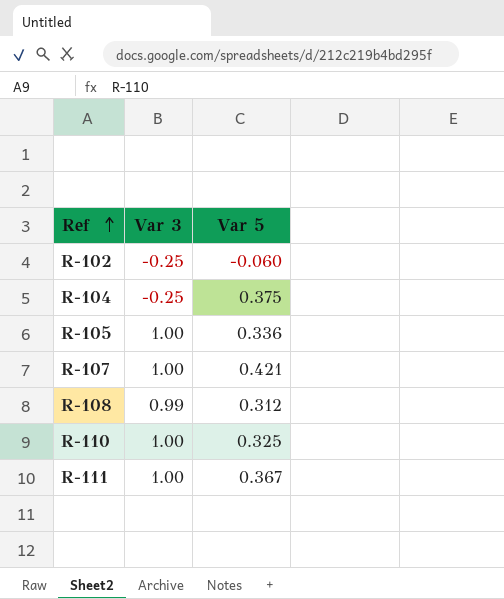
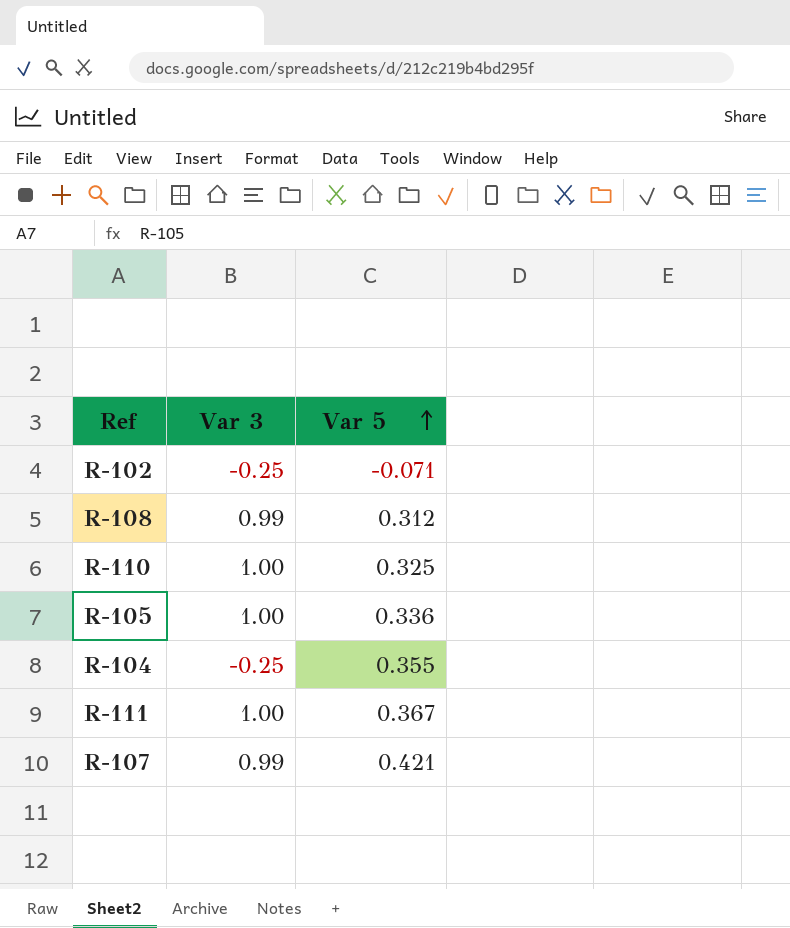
row order: Ref ascending -> Var 5 ascending
R-102 | Var 5: -0.060 -> -0.071
R-104 | Var 5: 0.375 -> 0.355
R-107 | Var 3: 1.00 -> 0.99

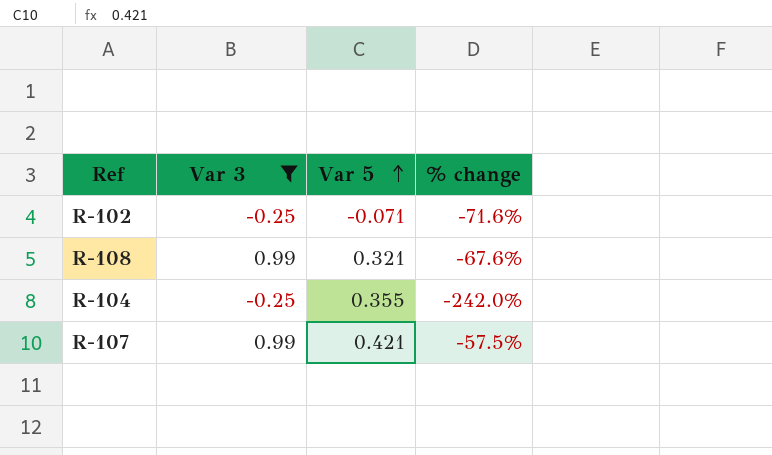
filter: none -> Var 3 != 1.00
column % change | formula: none -> ([Var 5] - [Var 3]) / [Var 3]
R-108 | Var 5: 0.312 -> 0.321

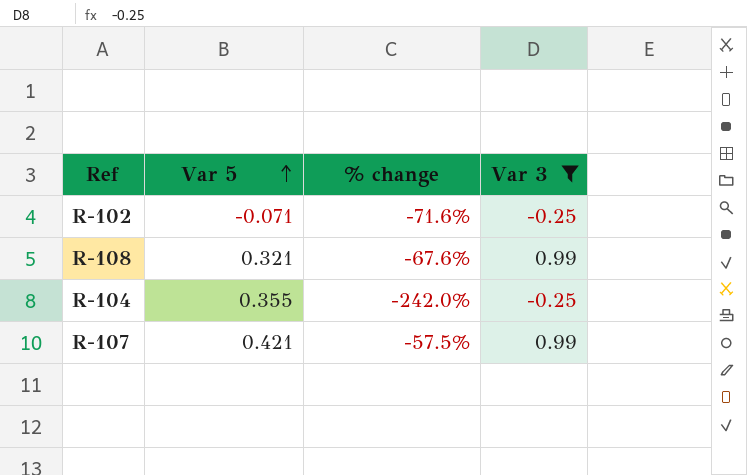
column Var 3 | position: 2 -> 4

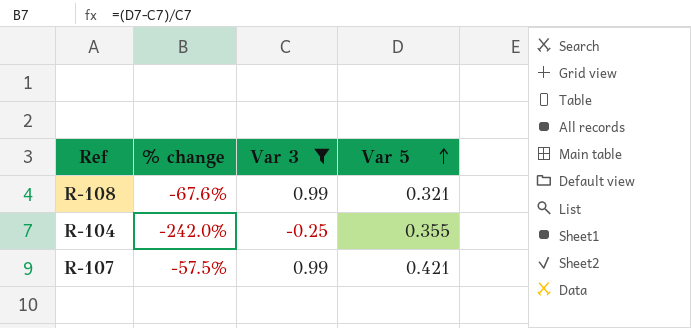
column Var 5 | position: 2 -> 4
row R-102: -0.071 | -71.6% | -0.25 -> none

